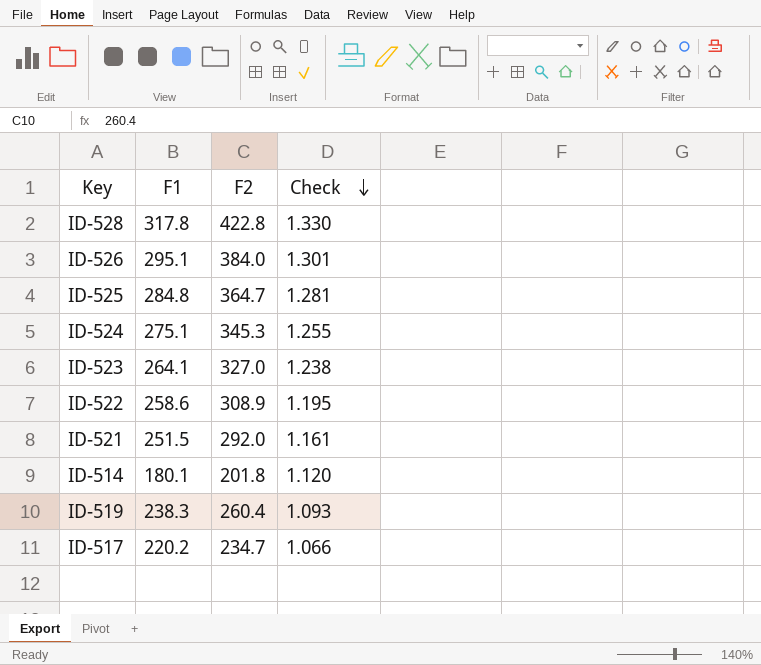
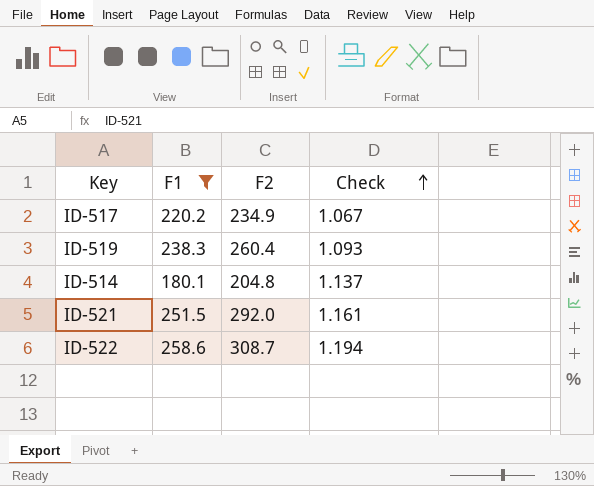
filter: none -> F1 <= 258.6
row order: Check descending -> Check ascending
ID-517 | F2: 234.7 -> 234.9
ID-517 | Check: 1.066 -> 1.067
ID-514 | F2: 201.8 -> 204.8
ID-514 | Check: 1.120 -> 1.137
ID-522 | F2: 308.9 -> 308.7
ID-522 | Check: 1.195 -> 1.194

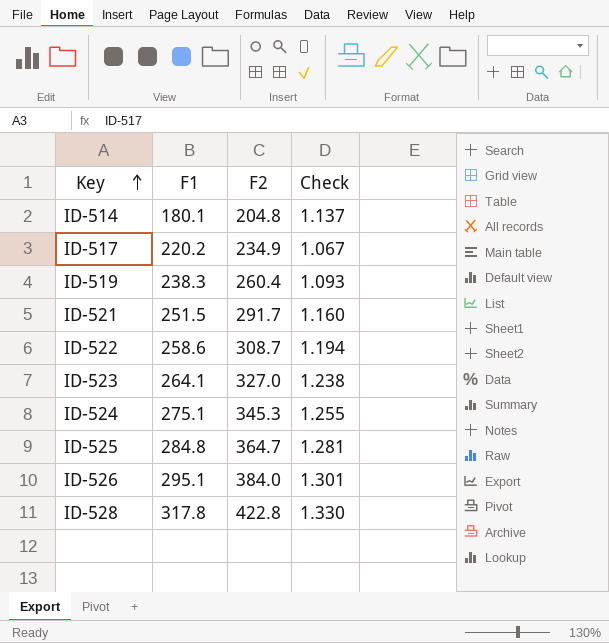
filter: F1 <= 258.6 -> none
row order: Check ascending -> Key ascending
ID-521 | F2: 292.0 -> 291.7
ID-521 | Check: 1.161 -> 1.160

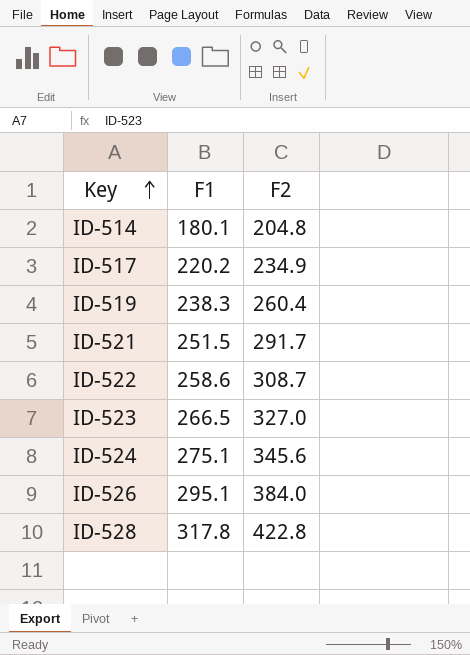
column Check | formula: [F2] / [F1] -> none
row ID-525: 284.8 | 364.7 | 1.281 -> none
ID-523 | F1: 264.1 -> 266.5
ID-524 | F2: 345.3 -> 345.6

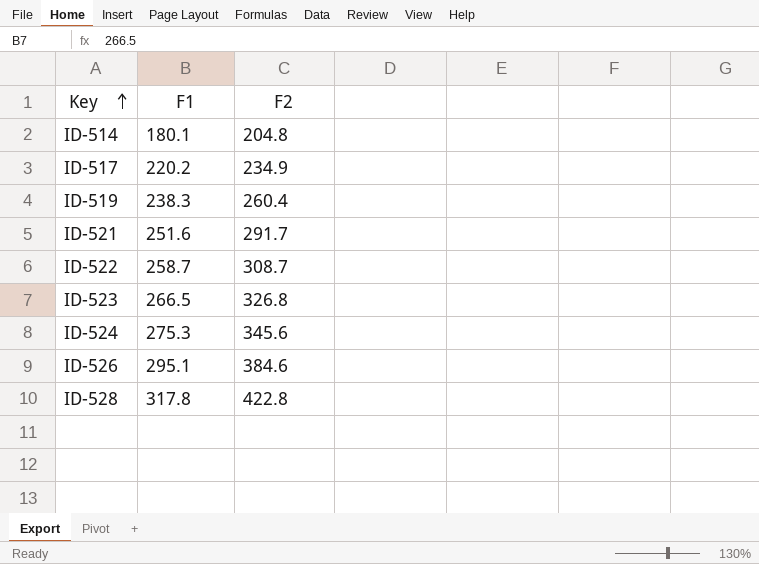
ID-521 | F1: 251.5 -> 251.6
ID-522 | F1: 258.6 -> 258.7
ID-523 | F2: 327.0 -> 326.8
ID-524 | F1: 275.1 -> 275.3
ID-526 | F2: 384.0 -> 384.6

